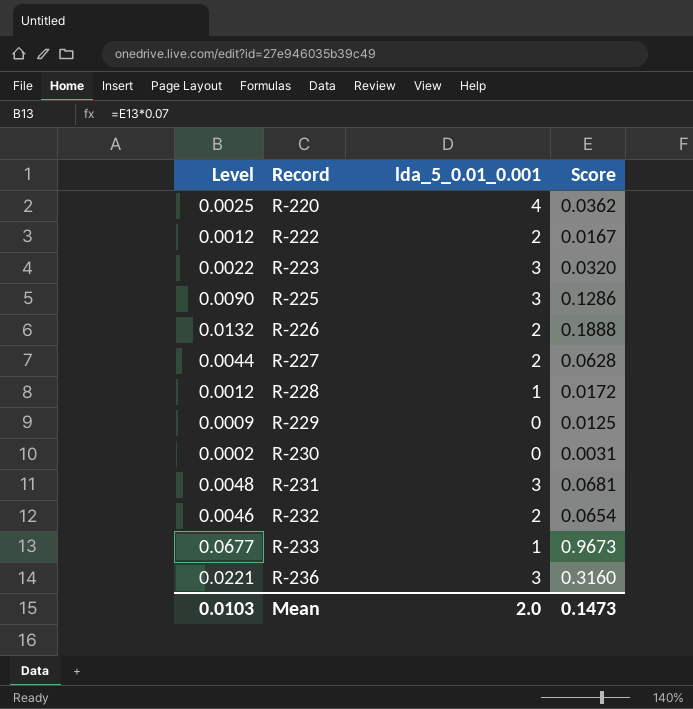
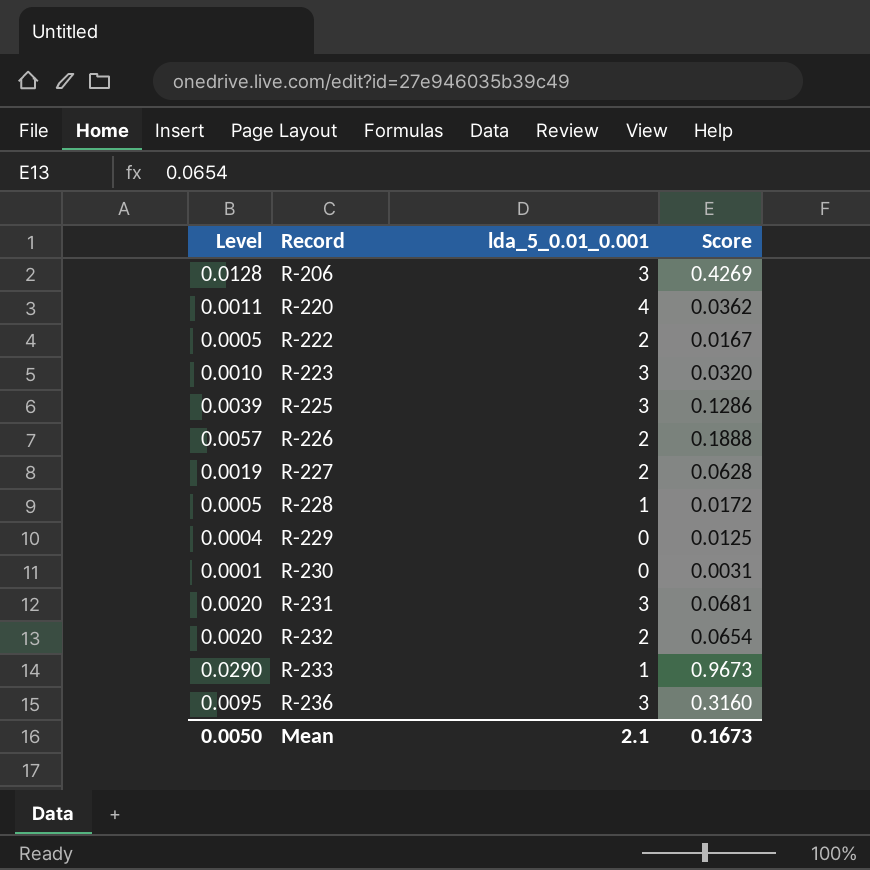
column Level | formula: [Score] * 0.07 -> [Score] * 0.03
row R-206: none -> 0.0128 | 3 | 0.4269
Mean | Level: 0.0103 -> 0.0050
Mean | lda_5_0.01_0.001: 2.0 -> 2.1
Mean | Score: 0.1473 -> 0.1673

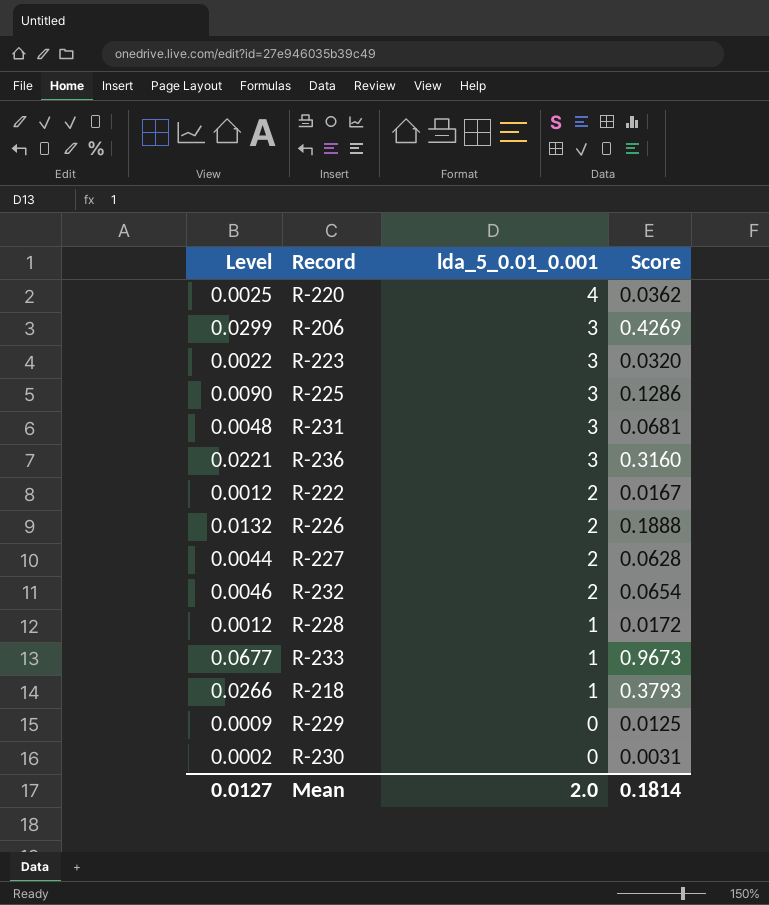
row order: Record ascending -> lda_5_0.01_0.001 descending
column Level | formula: [Score] * 0.03 -> [Score] * 0.07
row R-218: none -> 0.0266 | 1 | 0.3793
Mean | Level: 0.0050 -> 0.0127
Mean | lda_5_0.01_0.001: 2.1 -> 2.0
Mean | Score: 0.1673 -> 0.1814

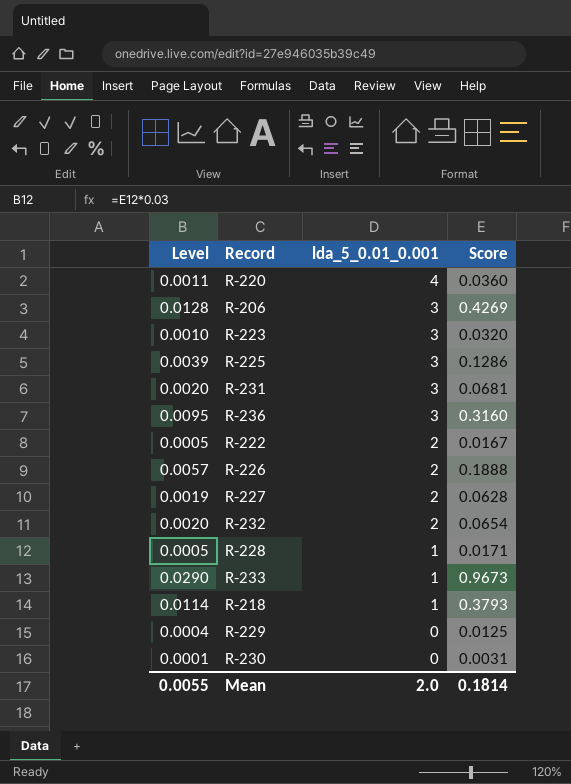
column Level | formula: [Score] * 0.07 -> [Score] * 0.03
R-220 | Score: 0.0362 -> 0.0360
R-228 | Score: 0.0172 -> 0.0171
Mean | Level: 0.0127 -> 0.0055

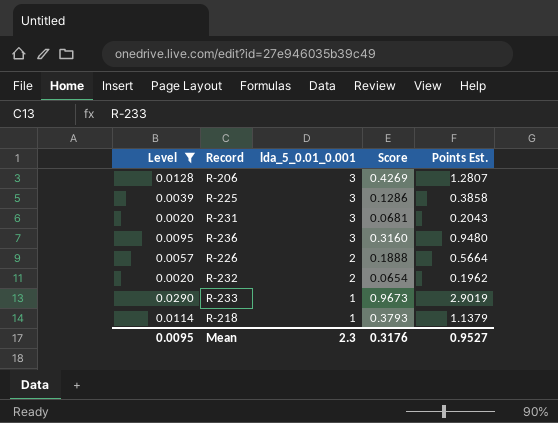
filter: none -> Level >= 0.0020
column Points Est. | formula: none -> [Score] * 3
Mean | Level: 0.0055 -> 0.0095
Mean | lda_5_0.01_0.001: 2.0 -> 2.3
Mean | Score: 0.1814 -> 0.3176

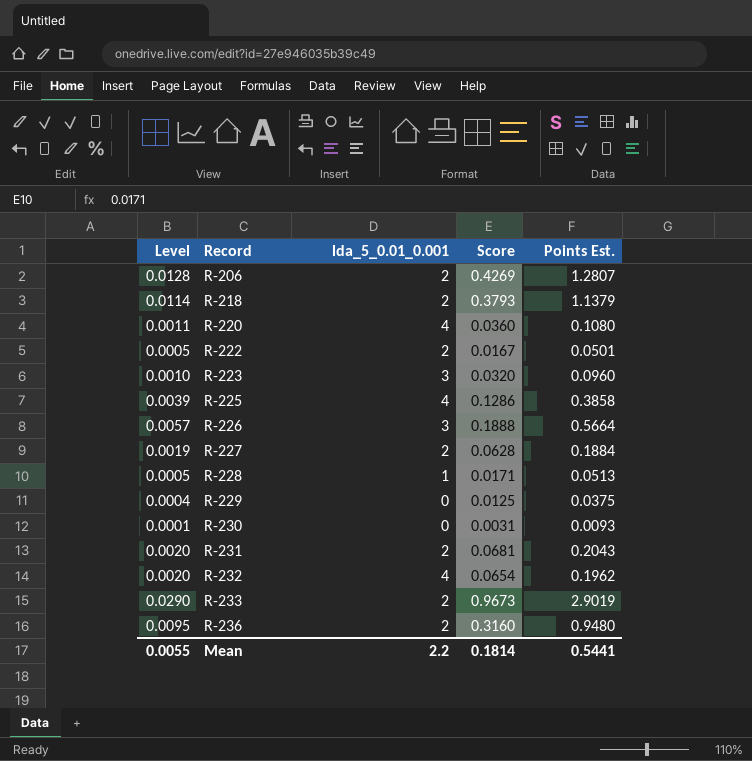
filter: Level >= 0.0020 -> none
row order: lda_5_0.01_0.001 descending -> Record ascending
R-206 | lda_5_0.01_0.001: 3 -> 2
R-218 | lda_5_0.01_0.001: 1 -> 2
R-225 | lda_5_0.01_0.001: 3 -> 4
R-226 | lda_5_0.01_0.001: 2 -> 3
R-231 | lda_5_0.01_0.001: 3 -> 2
R-232 | lda_5_0.01_0.001: 2 -> 4
R-233 | lda_5_0.01_0.001: 1 -> 2
R-236 | lda_5_0.01_0.001: 3 -> 2
Mean | Level: 0.0095 -> 0.0055
Mean | lda_5_0.01_0.001: 2.3 -> 2.2
Mean | Score: 0.3176 -> 0.1814
Mean | Points Est.: 0.9527 -> 0.5441

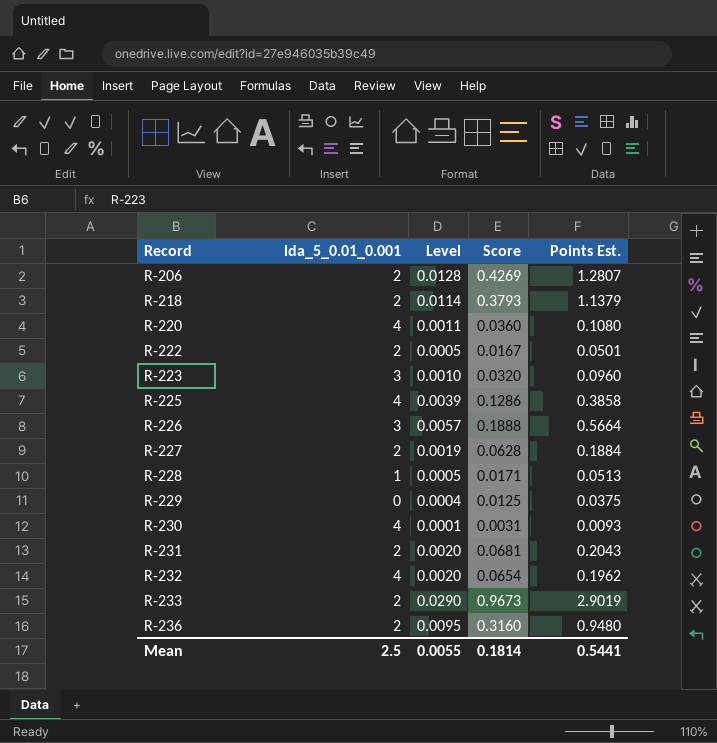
column Level | position: 1 -> 3
R-230 | lda_5_0.01_0.001: 0 -> 4
Mean | lda_5_0.01_0.001: 2.2 -> 2.5

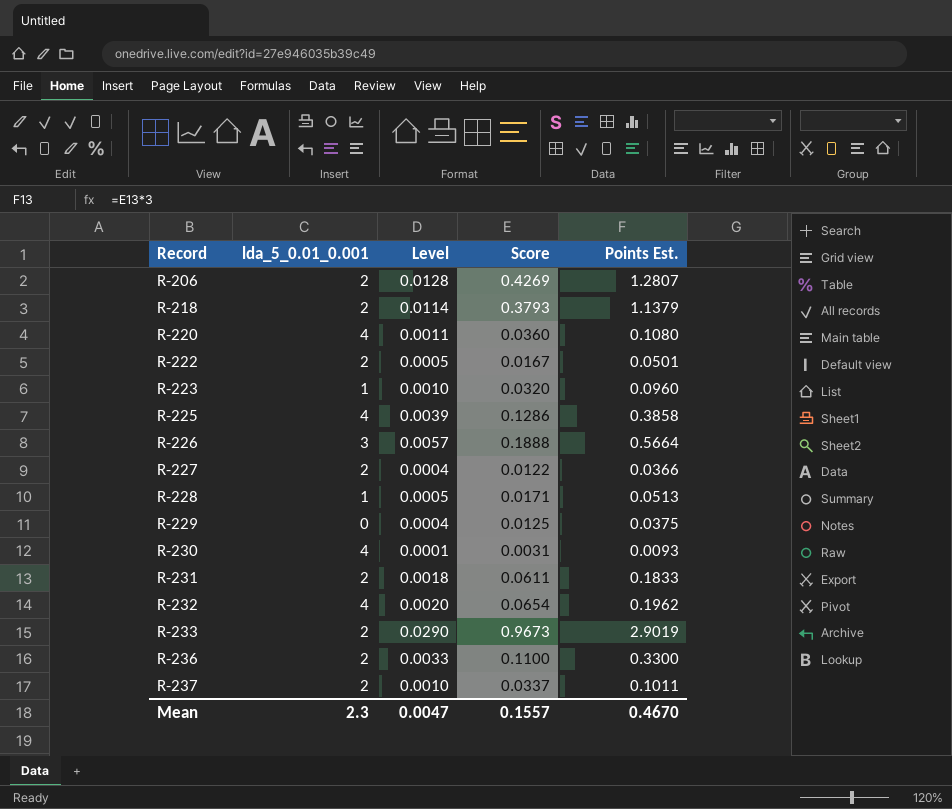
R-223 | lda_5_0.01_0.001: 3 -> 1
R-227 | Level: 0.0019 -> 0.0004
R-227 | Score: 0.0628 -> 0.0122
R-227 | Points Est.: 0.1884 -> 0.0366
R-231 | Level: 0.0020 -> 0.0018
R-231 | Score: 0.0681 -> 0.0611
R-231 | Points Est.: 0.2043 -> 0.1833
R-236 | Level: 0.0095 -> 0.0033
R-236 | Score: 0.3160 -> 0.1100
R-236 | Points Est.: 0.9480 -> 0.3300
row R-237: none -> 2 | 0.0010 | 0.0337 | 0.1011
Mean | lda_5_0.01_0.001: 2.5 -> 2.3
Mean | Level: 0.0055 -> 0.0047
Mean | Score: 0.1814 -> 0.1557
Mean | Points Est.: 0.5441 -> 0.4670

